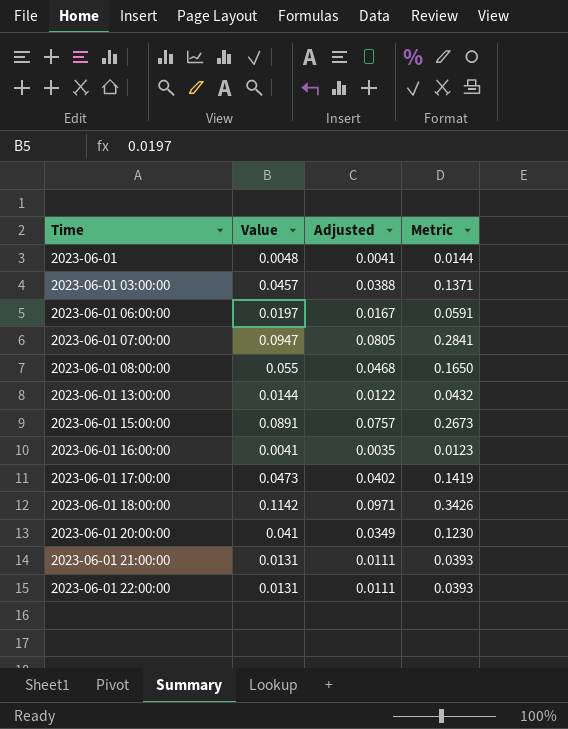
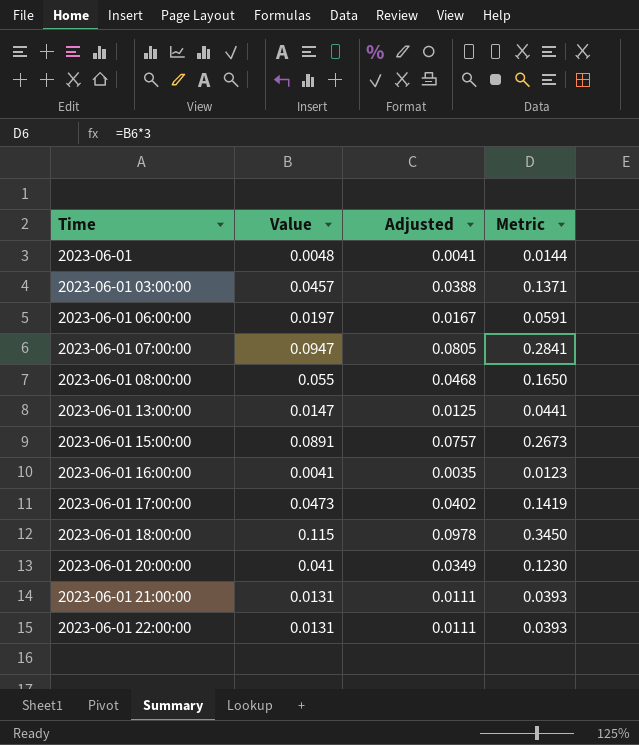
2023-06-01 13:00:00 | Value: 0.0144 -> 0.0147
2023-06-01 13:00:00 | Adjusted: 0.0122 -> 0.0125
2023-06-01 13:00:00 | Metric: 0.0432 -> 0.0441
2023-06-01 18:00:00 | Value: 0.1142 -> 0.115
2023-06-01 18:00:00 | Adjusted: 0.0971 -> 0.0978
2023-06-01 18:00:00 | Metric: 0.3426 -> 0.3450

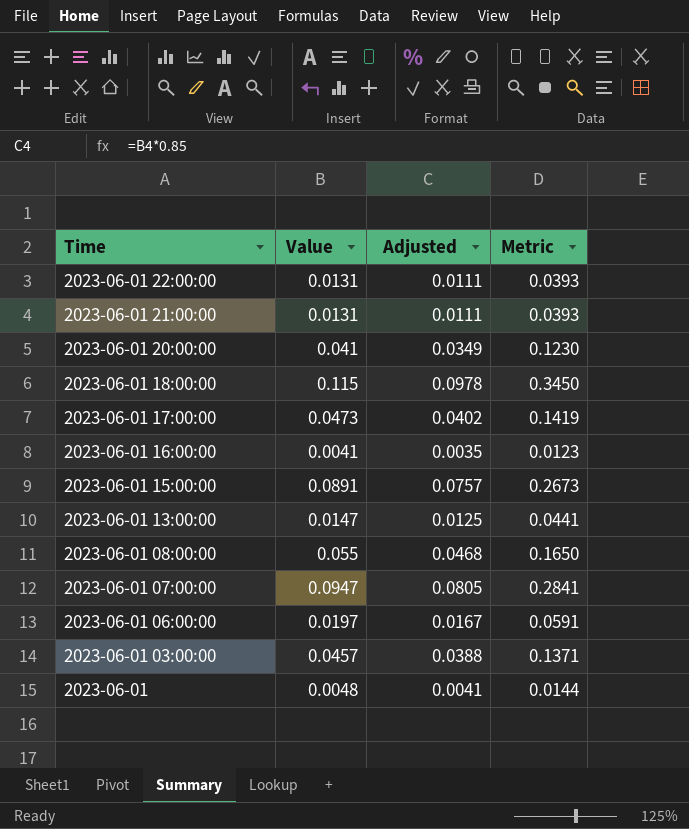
row order: Time ascending -> Time descending

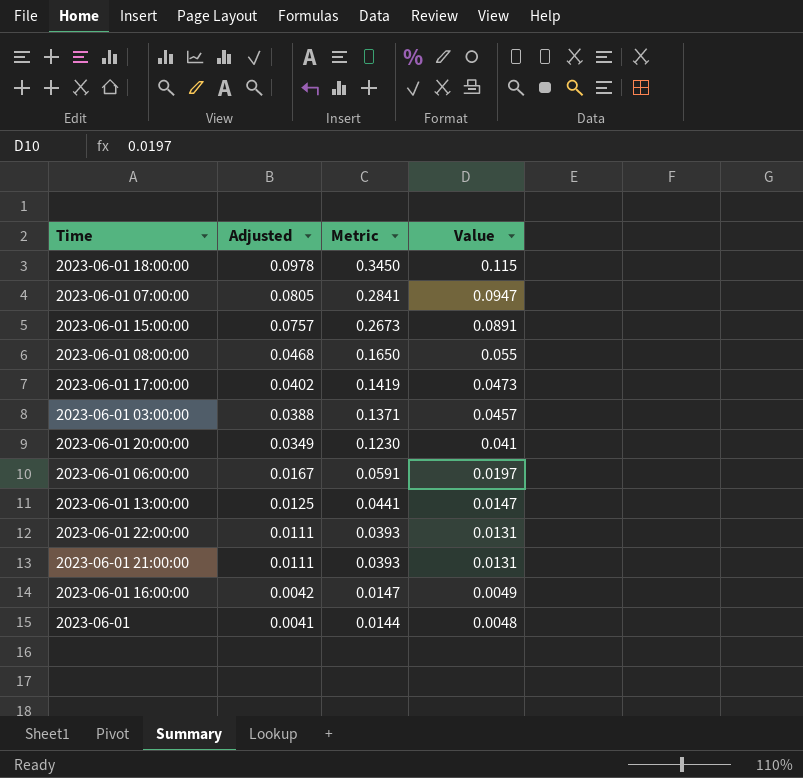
row order: Time descending -> Adjusted descending
column Value | position: 2 -> 4
2023-06-01 16:00:00 | Adjusted: 0.0035 -> 0.0042
2023-06-01 16:00:00 | Metric: 0.0123 -> 0.0147
2023-06-01 16:00:00 | Value: 0.0041 -> 0.0049

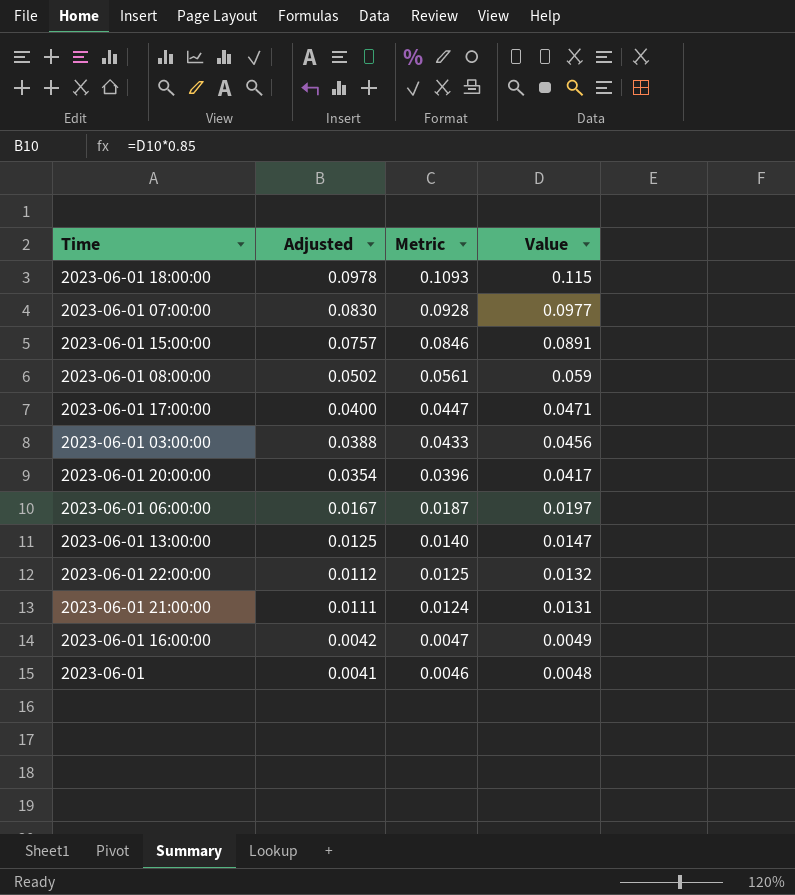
column Metric | formula: [Value] * 3 -> [Value] * 0.95
2023-06-01 07:00:00 | Adjusted: 0.0805 -> 0.0830
2023-06-01 07:00:00 | Value: 0.0947 -> 0.0977
2023-06-01 08:00:00 | Adjusted: 0.0468 -> 0.0502
2023-06-01 08:00:00 | Value: 0.055 -> 0.059
2023-06-01 17:00:00 | Adjusted: 0.0402 -> 0.0400
2023-06-01 17:00:00 | Value: 0.0473 -> 0.0471
2023-06-01 03:00:00 | Value: 0.0457 -> 0.0456
2023-06-01 20:00:00 | Adjusted: 0.0349 -> 0.0354
2023-06-01 20:00:00 | Value: 0.041 -> 0.0417
2023-06-01 22:00:00 | Adjusted: 0.0111 -> 0.0112
2023-06-01 22:00:00 | Value: 0.0131 -> 0.0132

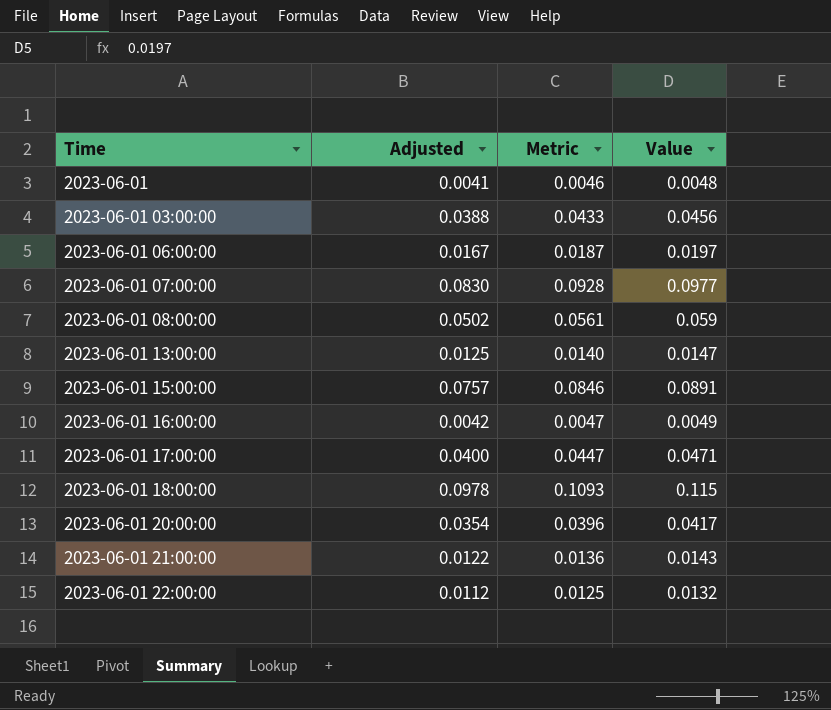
row order: Adjusted descending -> Time ascending
2023-06-01 21:00:00 | Adjusted: 0.0111 -> 0.0122
2023-06-01 21:00:00 | Metric: 0.0124 -> 0.0136
2023-06-01 21:00:00 | Value: 0.0131 -> 0.0143

